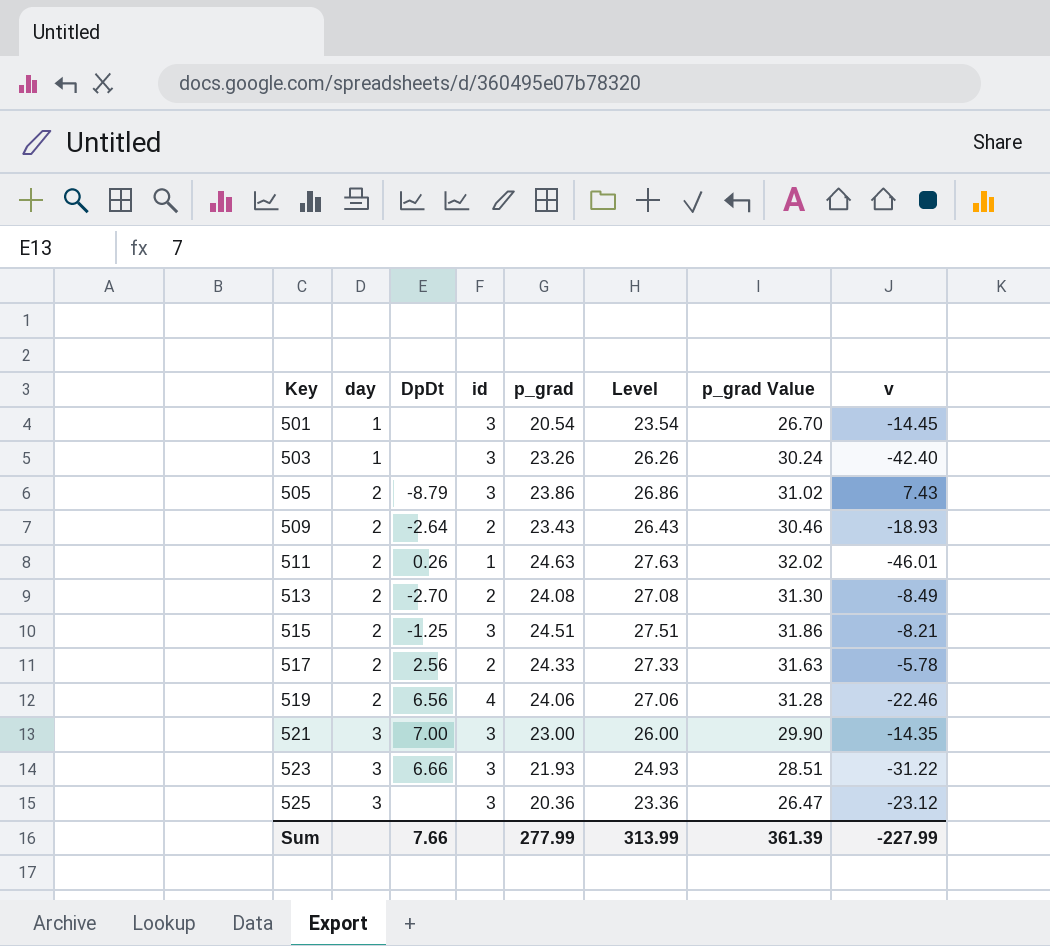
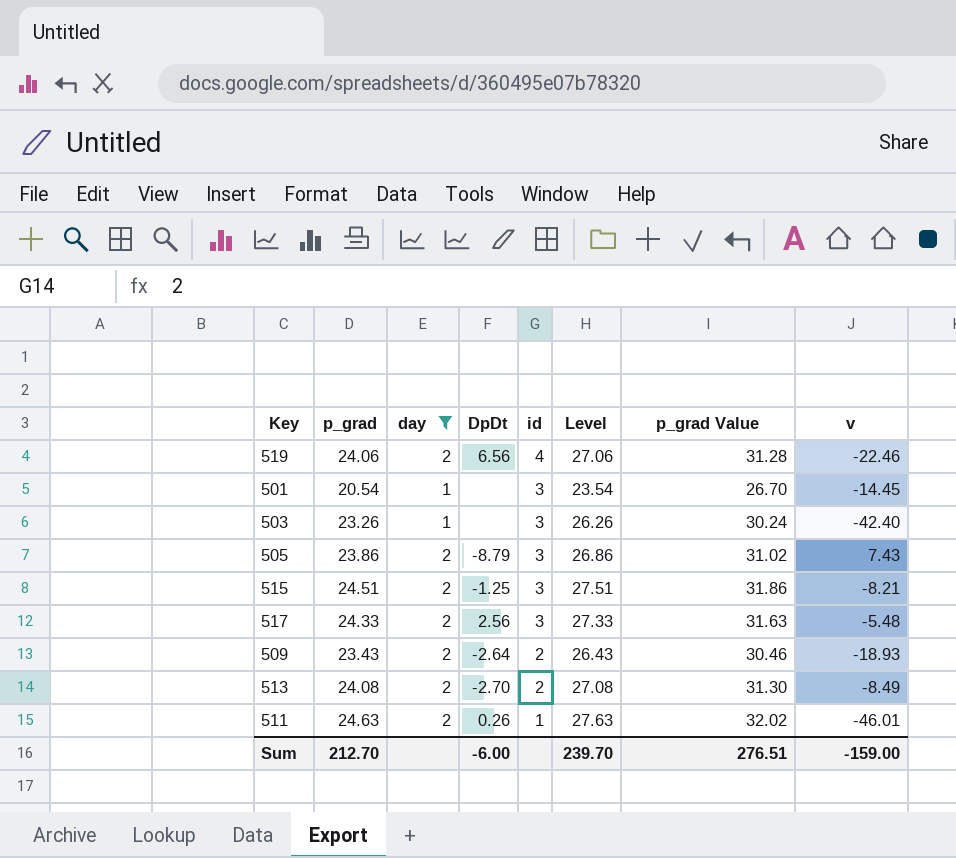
filter: none -> day != 3
row order: Key ascending -> id descending
column p_grad | position: 5 -> 2
517 | id: 2 -> 3
517 | v: -5.78 -> -5.48
Sum | p_grad: 277.99 -> 212.70
Sum | DpDt: 7.66 -> -6.00
Sum | Level: 313.99 -> 239.70
Sum | p_grad Value: 361.39 -> 276.51
Sum | v: -227.99 -> -159.00

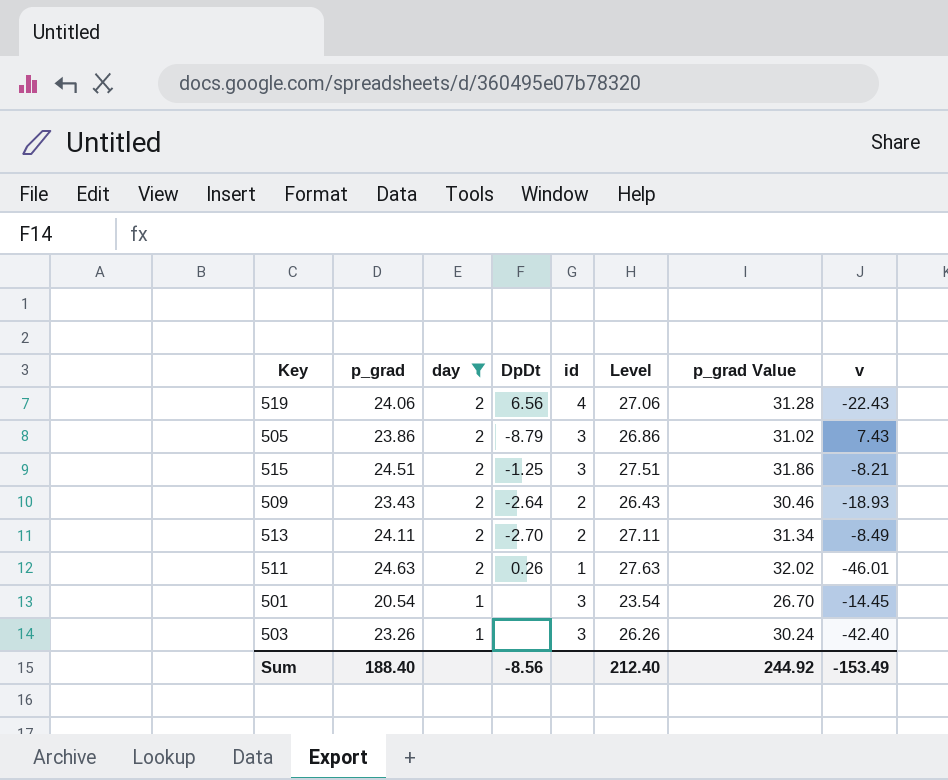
row order: id descending -> day descending
row 517: 24.33 | 2 | 2.56 | 3 | 27.33 | 31.63 | -5.48 -> none
519 | v: -22.46 -> -22.43
513 | p_grad: 24.08 -> 24.11
513 | Level: 27.08 -> 27.11
513 | p_grad Value: 31.30 -> 31.34
Sum | p_grad: 212.70 -> 188.40
Sum | DpDt: -6.00 -> -8.56
Sum | Level: 239.70 -> 212.40
Sum | p_grad Value: 276.51 -> 244.92
Sum | v: -159.00 -> -153.49

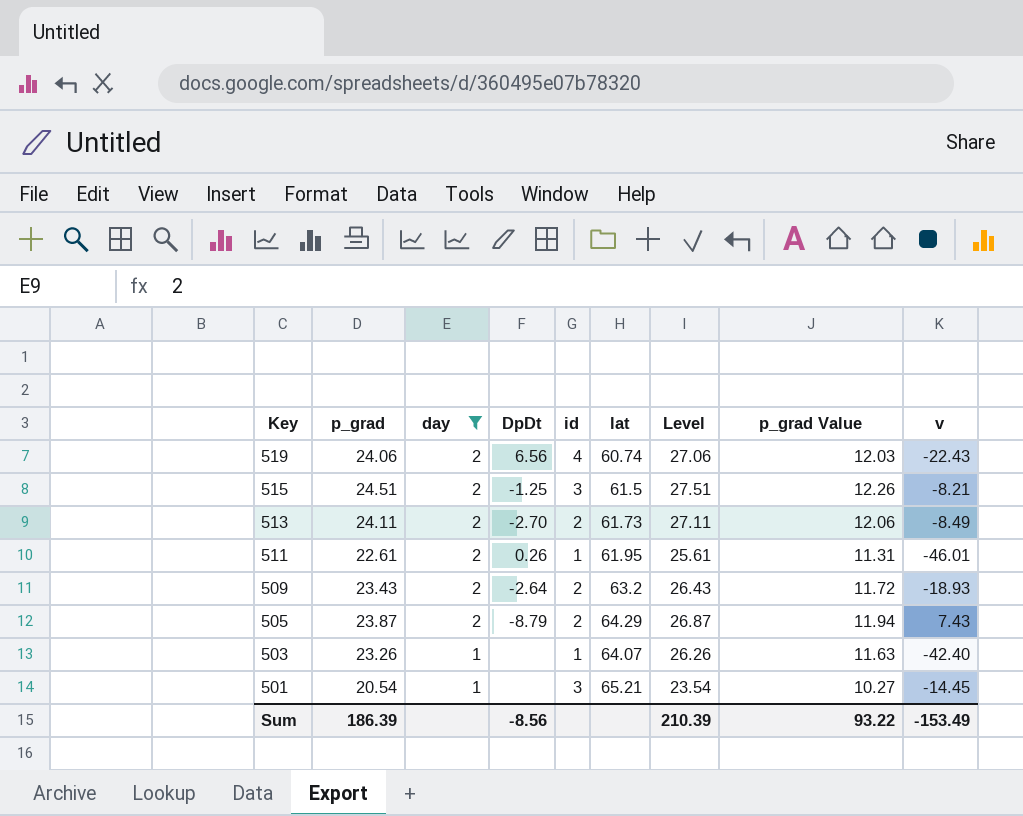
row order: day descending -> Key descending
column lat | position: none -> 6
column p_grad Value | formula: [p_grad] * 1.3 -> [p_grad] * 0.5
511 | p_grad: 24.63 -> 22.61
511 | Level: 27.63 -> 25.61
505 | p_grad: 23.86 -> 23.87
505 | id: 3 -> 2
505 | Level: 26.86 -> 26.87
503 | id: 3 -> 1
Sum | p_grad: 188.40 -> 186.39
Sum | Level: 212.40 -> 210.39
Sum | p_grad Value: 244.92 -> 93.22

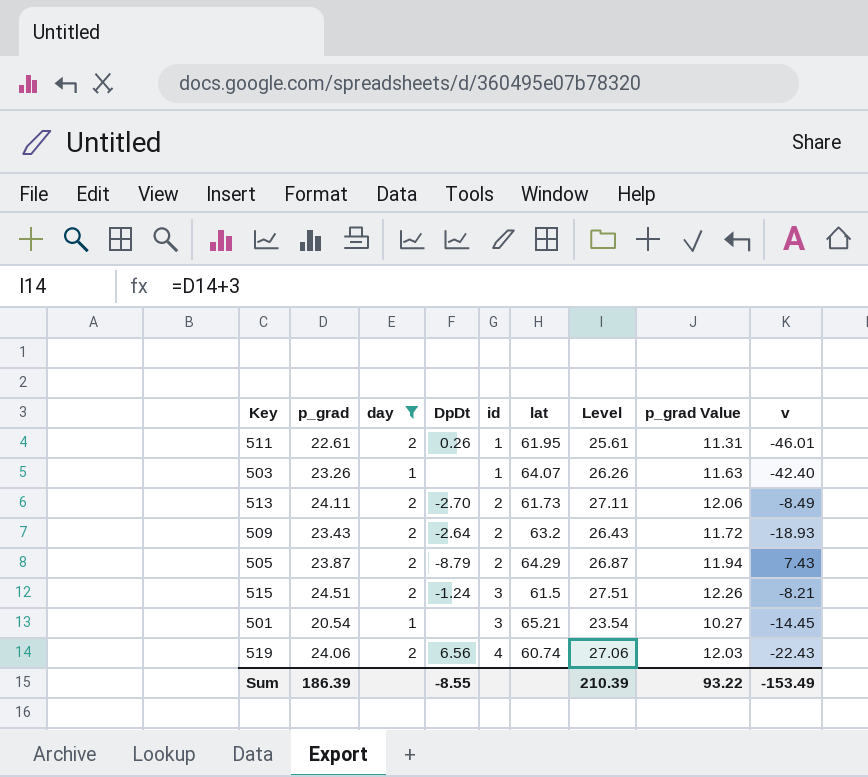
row order: Key descending -> id ascending
515 | DpDt: -1.25 -> -1.24
Sum | DpDt: -8.56 -> -8.55

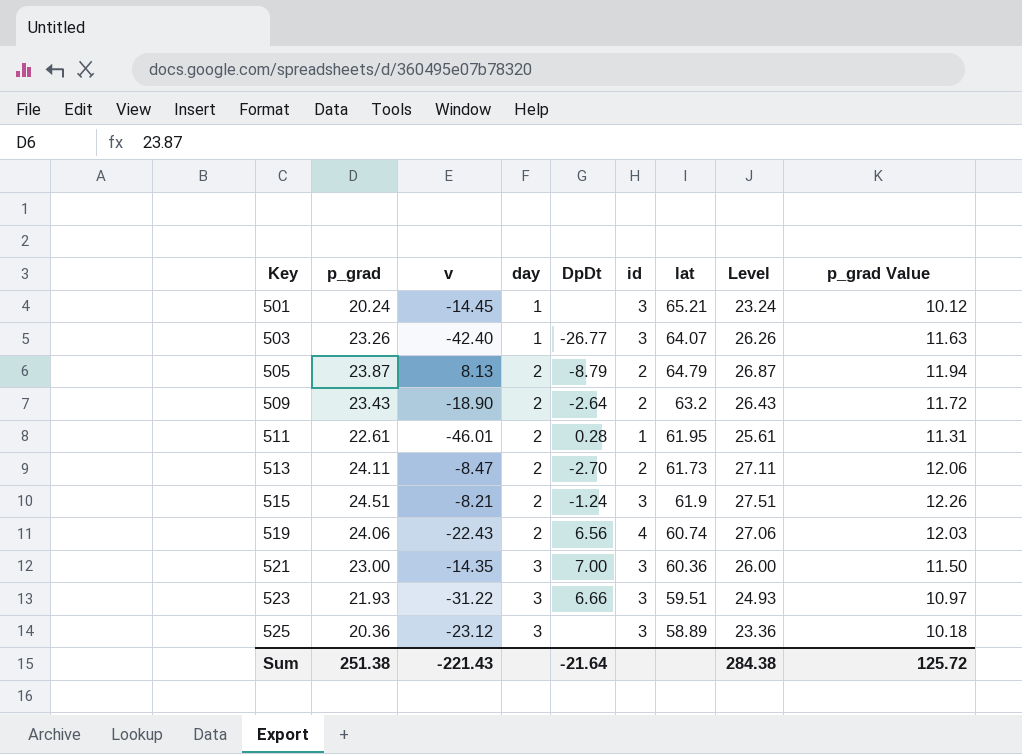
filter: day != 3 -> none
row order: id ascending -> Key ascending
column v | position: 9 -> 3
501 | p_grad: 20.54 -> 20.24
501 | Level: 23.54 -> 23.24
501 | p_grad Value: 10.27 -> 10.12
503 | DpDt: none -> -26.77
503 | id: 1 -> 3
505 | v: 7.43 -> 8.13
505 | lat: 64.29 -> 64.79
509 | v: -18.93 -> -18.90
511 | DpDt: 0.26 -> 0.28
513 | v: -8.49 -> -8.47
515 | lat: 61.5 -> 61.9
Sum | p_grad: 186.39 -> 251.38
Sum | v: -153.49 -> -221.43
Sum | DpDt: -8.55 -> -21.64
Sum | Level: 210.39 -> 284.38
Sum | p_grad Value: 93.22 -> 125.72

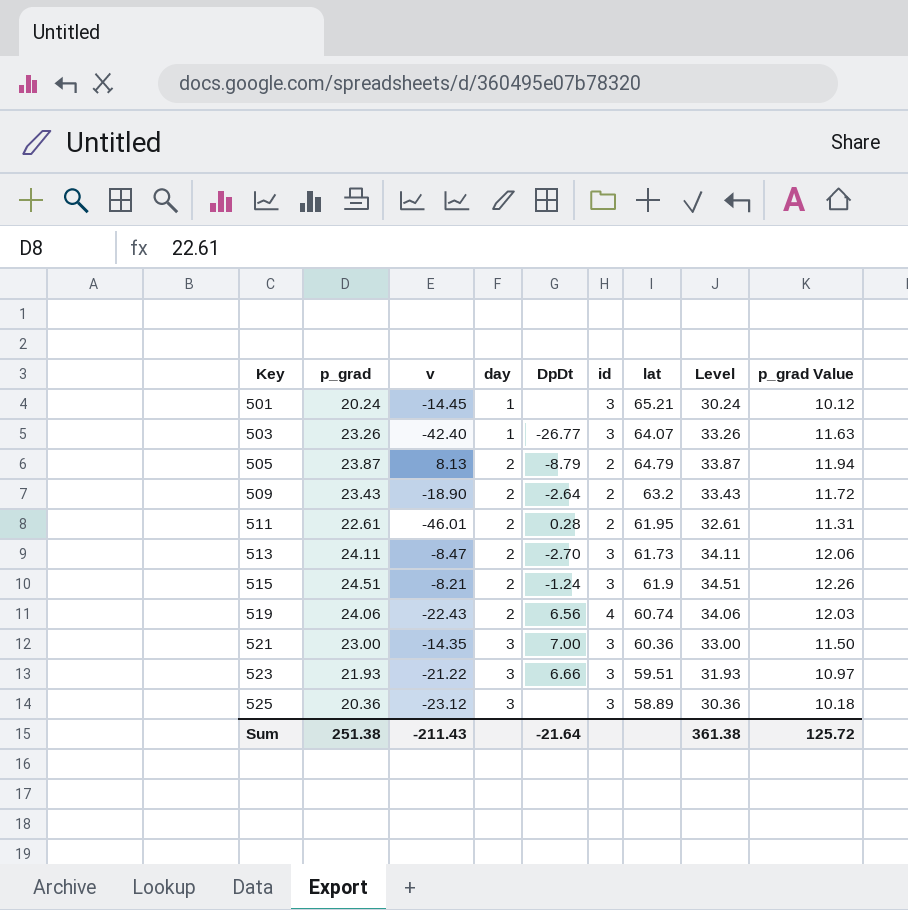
column Level | formula: [p_grad] + 3 -> [p_grad] + 10
511 | id: 1 -> 2
513 | id: 2 -> 3
523 | v: -31.22 -> -21.22
Sum | v: -221.43 -> -211.43
Sum | Level: 284.38 -> 361.38

